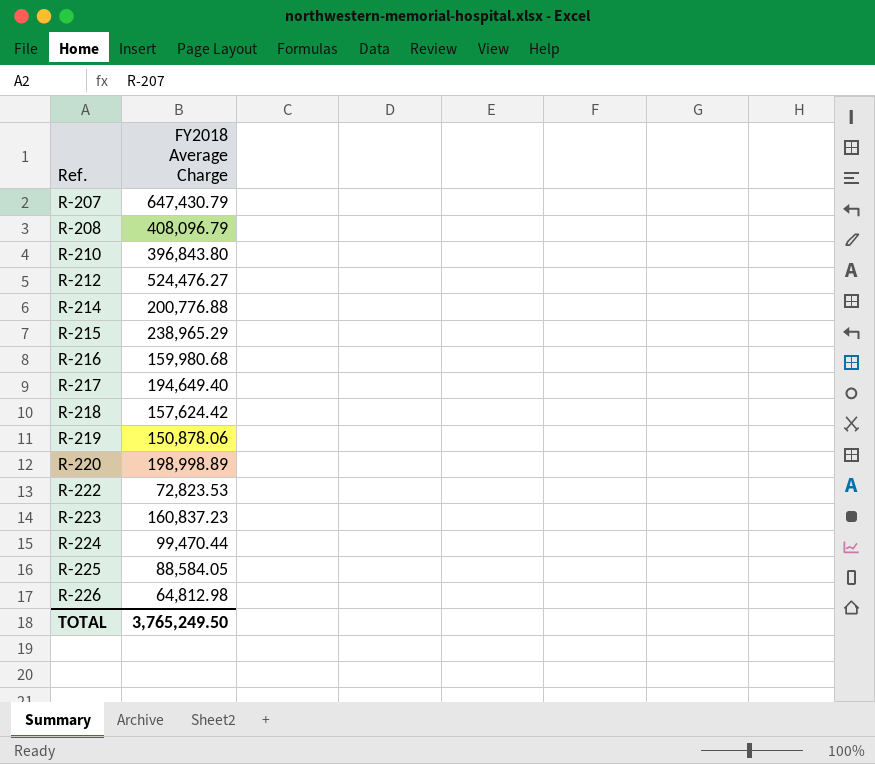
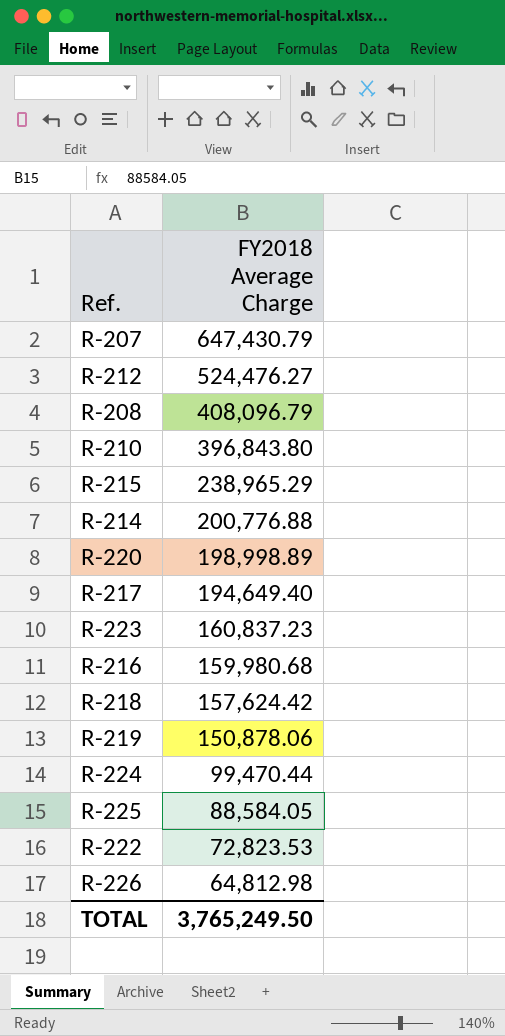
row order: Ref. ascending -> FY2018 Average Charge descending

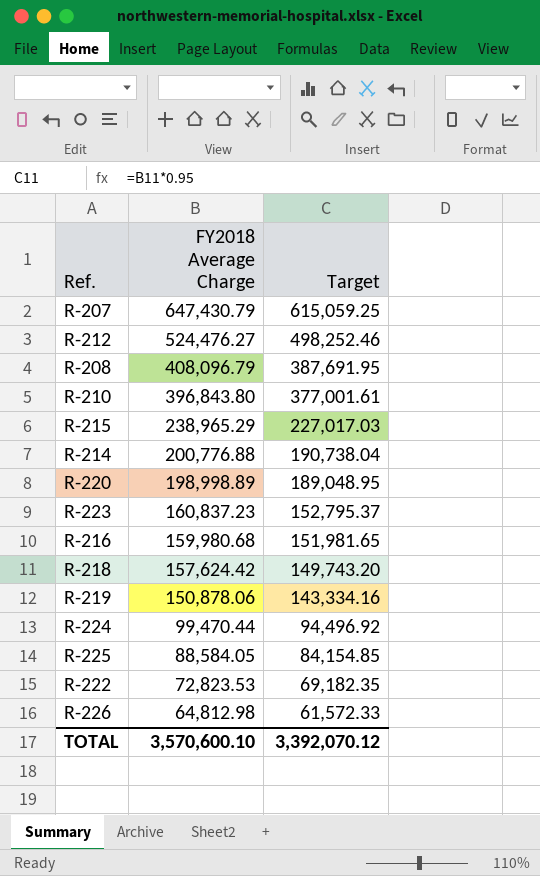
column Target | formula: none -> [FY2018 Average Charge] * 0.95
row R-217: 194,649.40 -> none
TOTAL | FY2018 Average Charge: 3,765,249.50 -> 3,570,600.10

